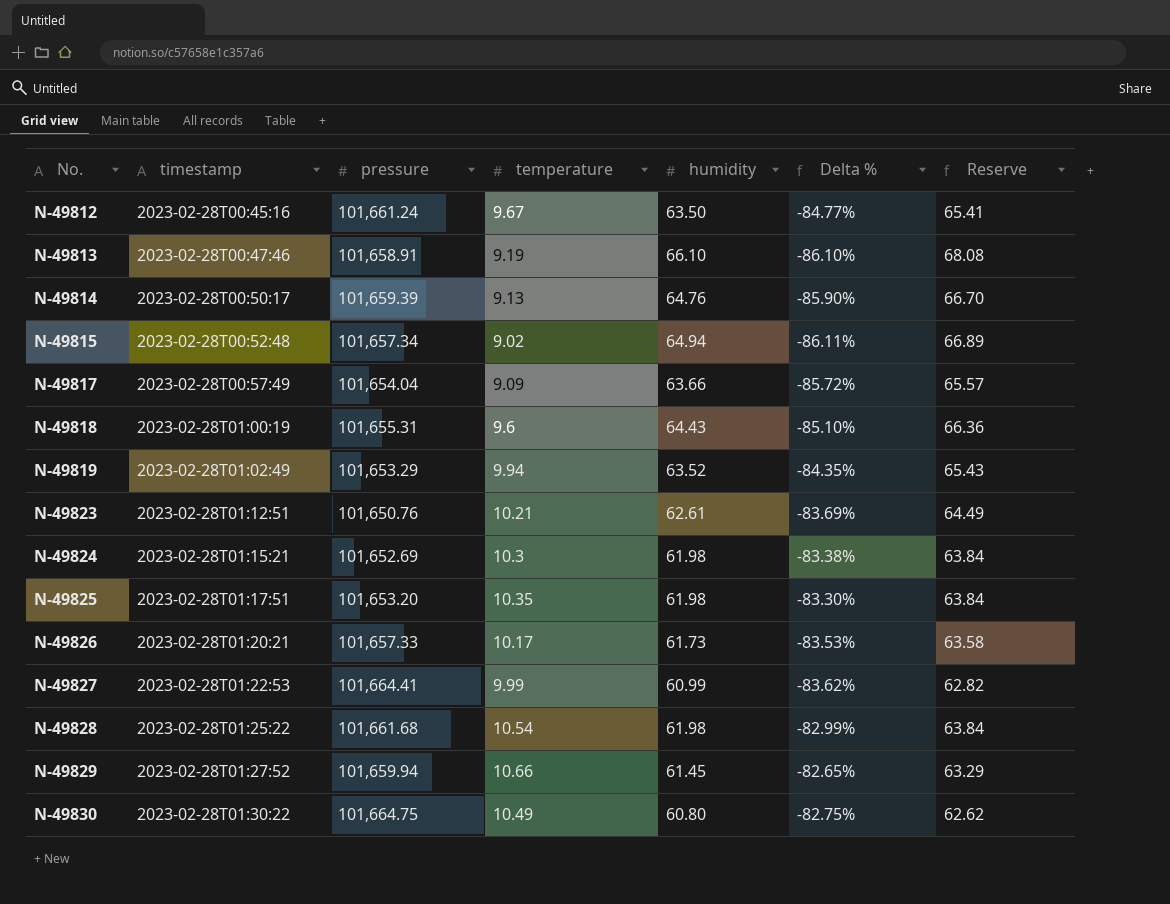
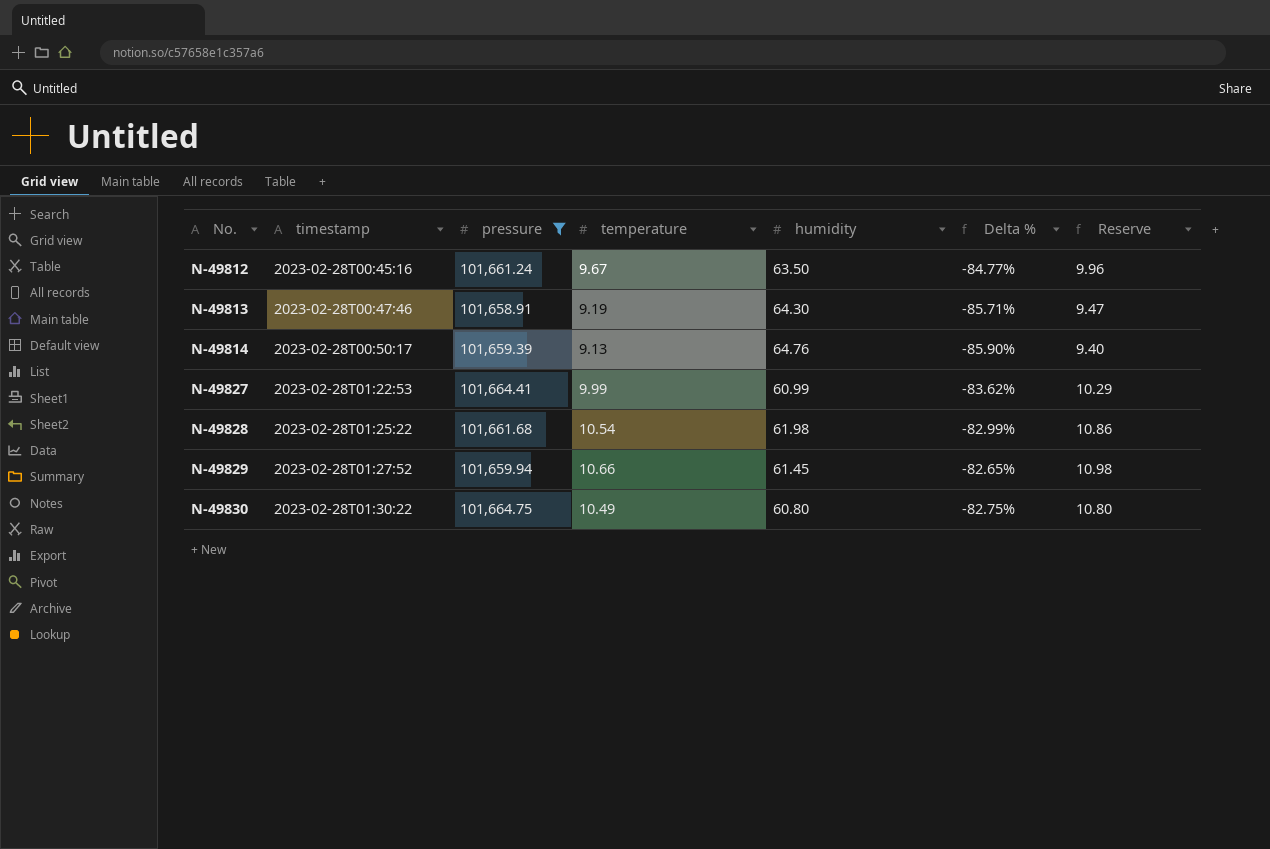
filter: none -> pressure >= 101,658.91
column Reserve | formula: [humidity] * 1.03 -> [temperature] * 1.03
N-49813 | humidity: 66.10 -> 64.30
N-49813 | Delta %: -86.10% -> -85.71%

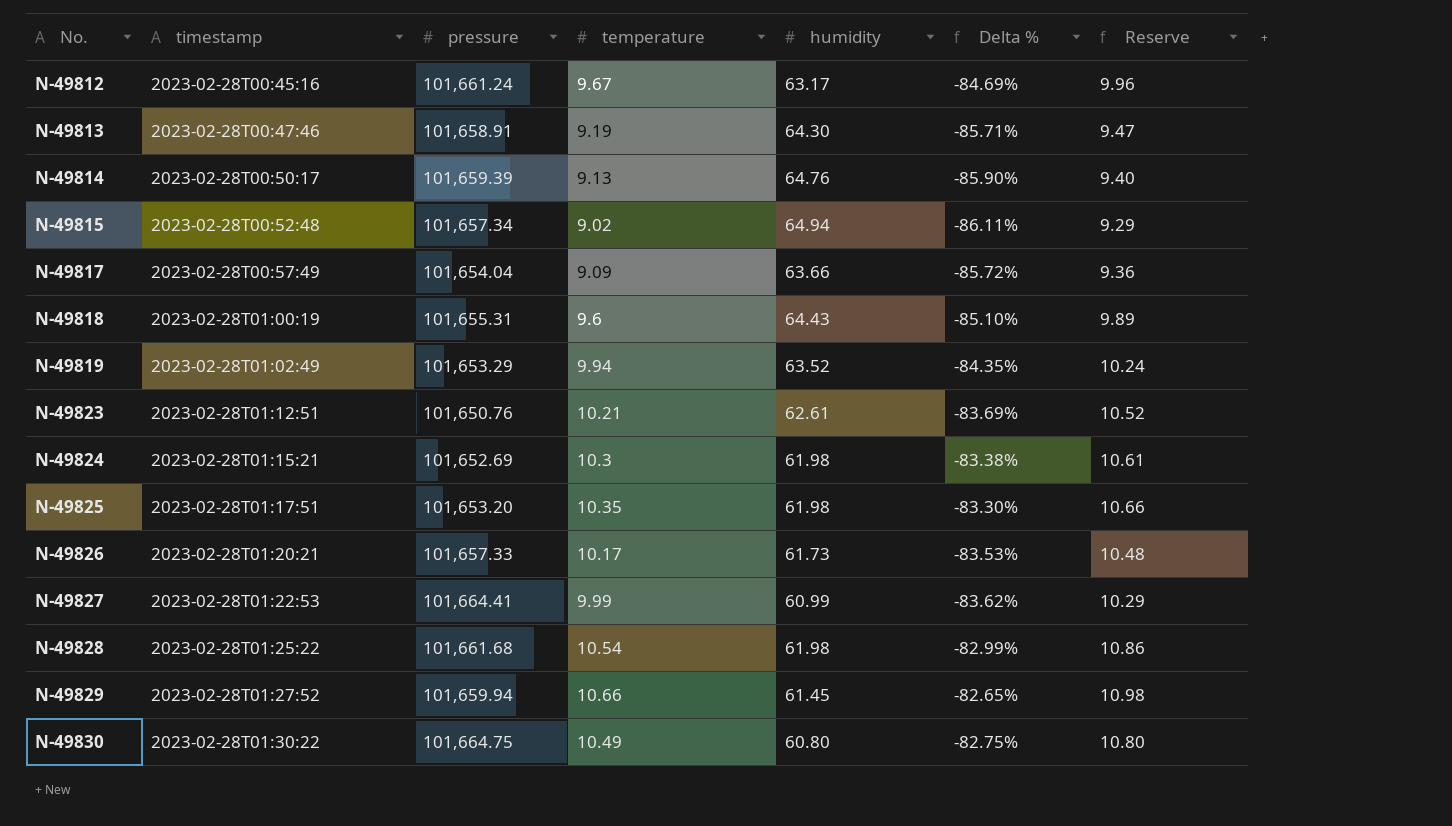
filter: pressure >= 101,658.91 -> none
N-49812 | humidity: 63.50 -> 63.17
N-49812 | Delta %: -84.77% -> -84.69%

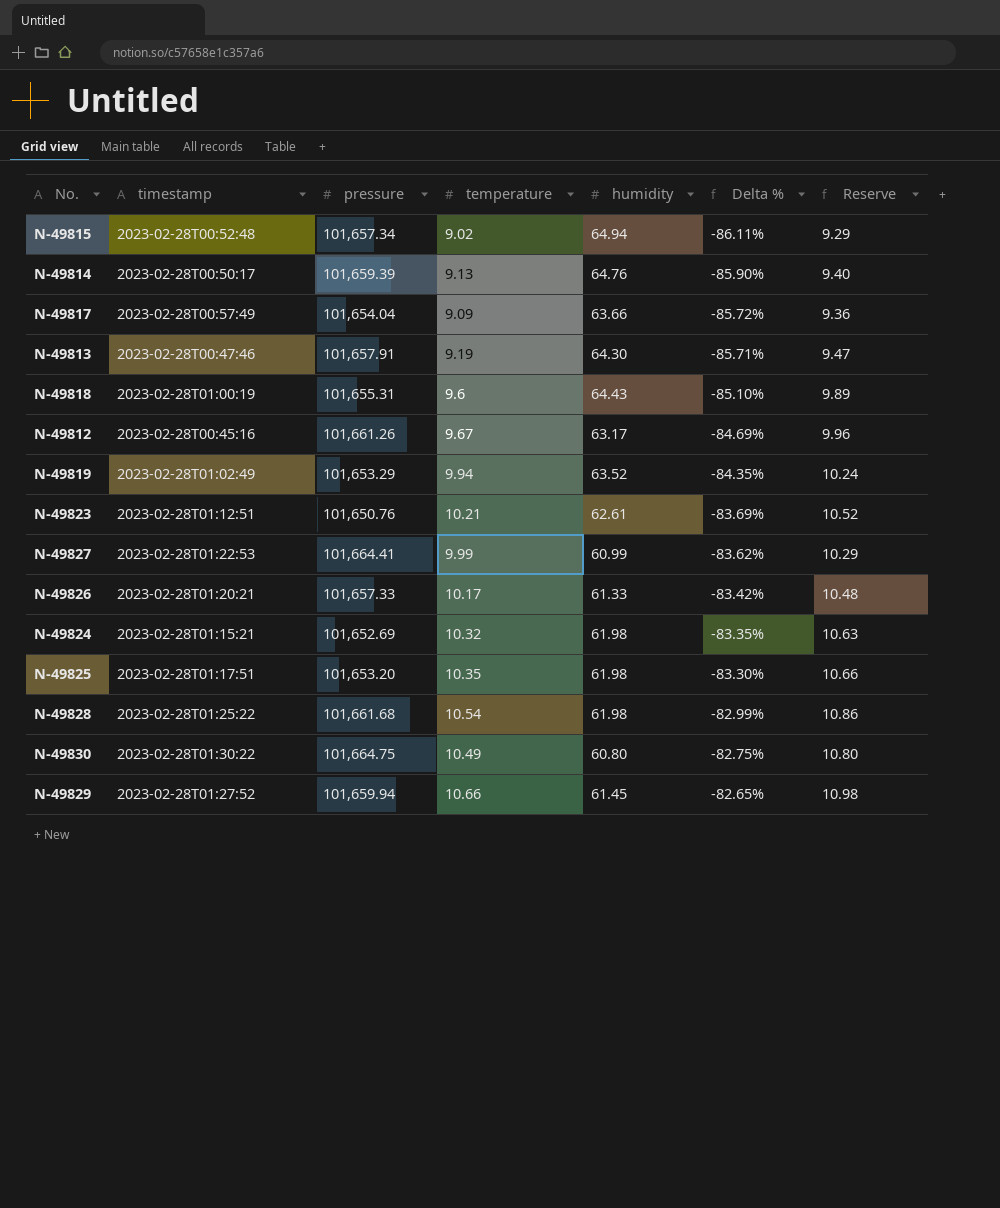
row order: No. ascending -> Delta % ascending
N-49813 | pressure: 101,658.91 -> 101,657.91
N-49812 | pressure: 101,661.24 -> 101,661.26
N-49826 | humidity: 61.73 -> 61.33
N-49826 | Delta %: -83.53% -> -83.42%
N-49824 | temperature: 10.3 -> 10.32
N-49824 | Delta %: -83.38% -> -83.35%
N-49824 | Reserve: 10.61 -> 10.63

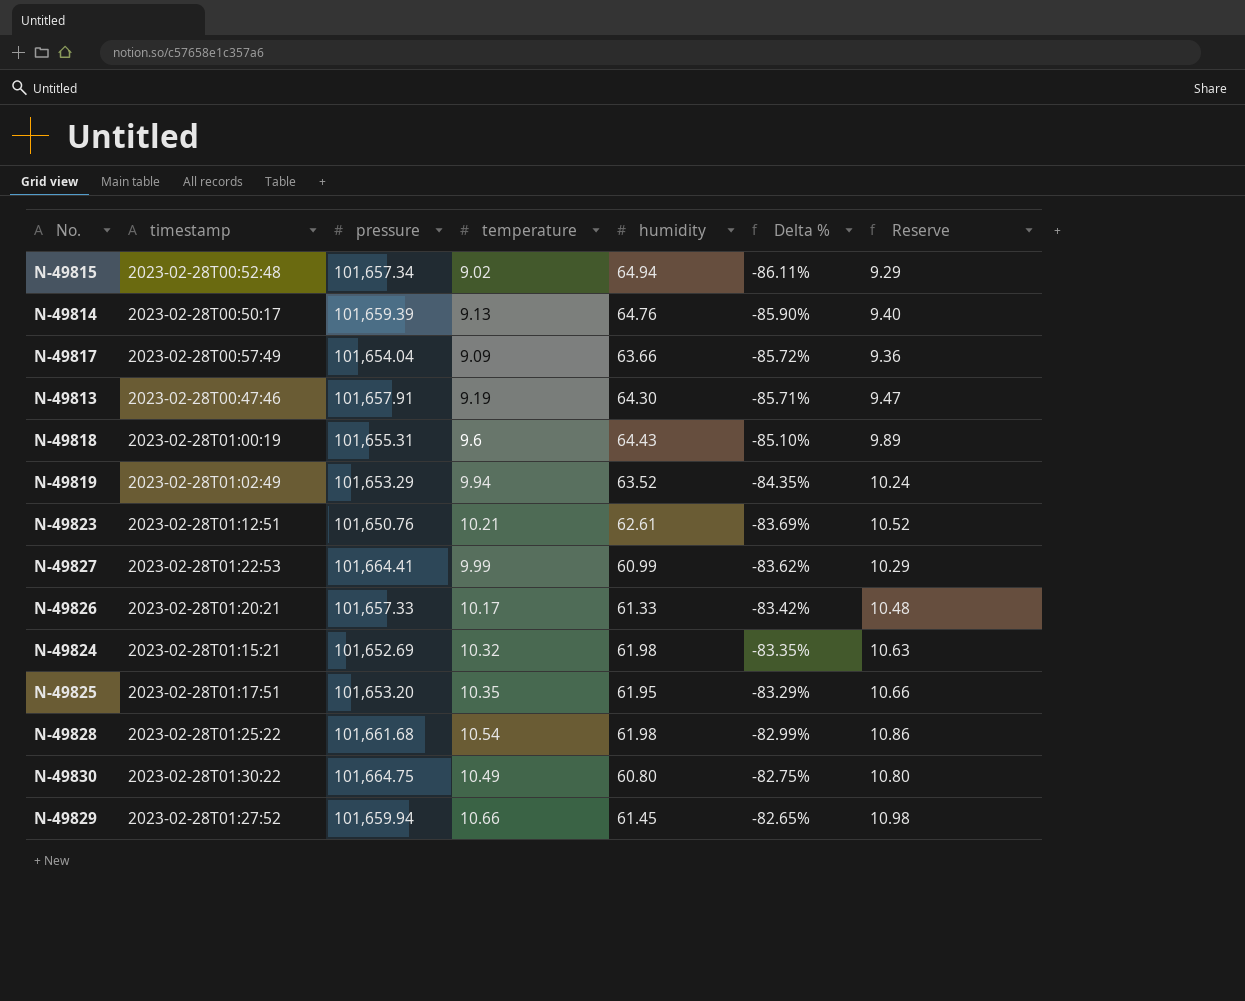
row N-49812: 2023-02-28T00:45:16 | 101,661.26 | 9.67 | 63.17 | -84.69% | 9.96 -> none
N-49825 | humidity: 61.98 -> 61.95
N-49825 | Delta %: -83.30% -> -83.29%

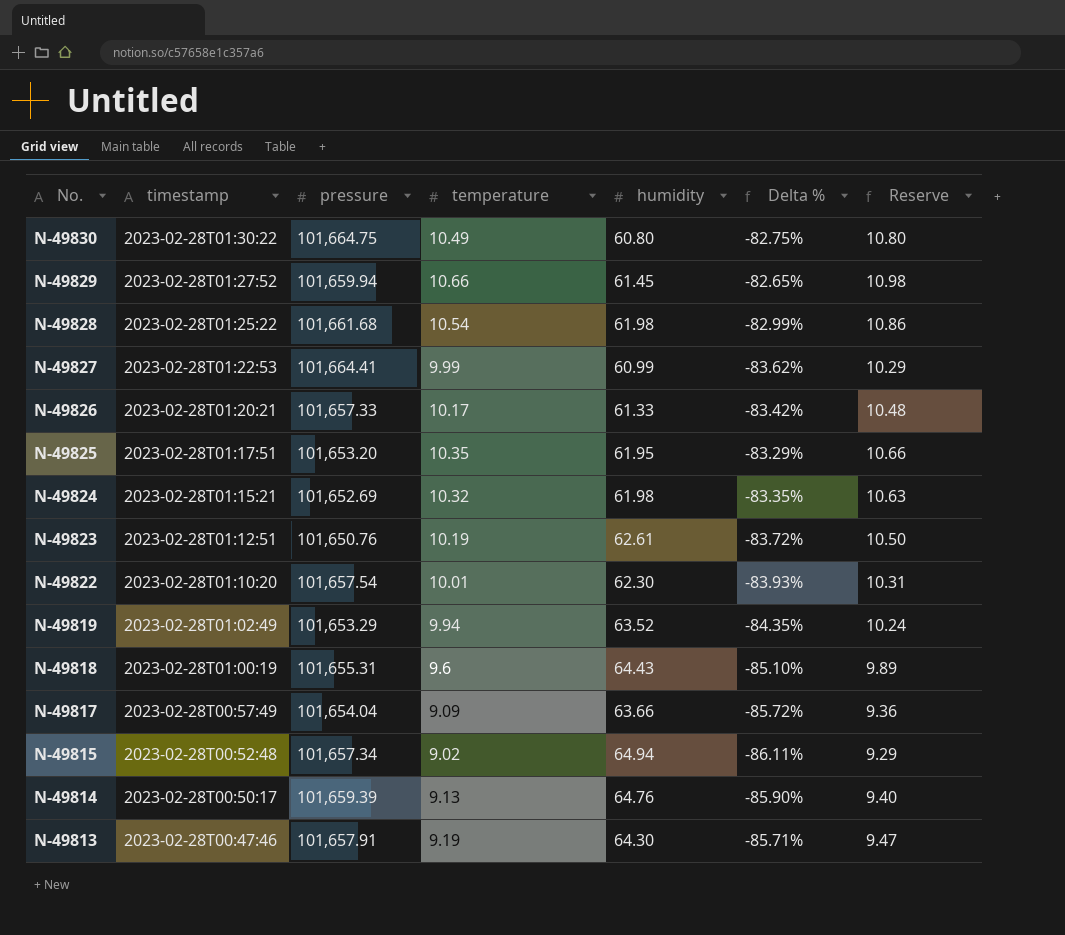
row order: Delta % ascending -> No. descending
N-49823 | temperature: 10.21 -> 10.19
N-49823 | Delta %: -83.69% -> -83.72%
N-49823 | Reserve: 10.52 -> 10.50
row N-49822: none -> 2023-02-28T01:10:20 | 101,657.54 | 10.01 | 62.30 | -83.93% | 10.31

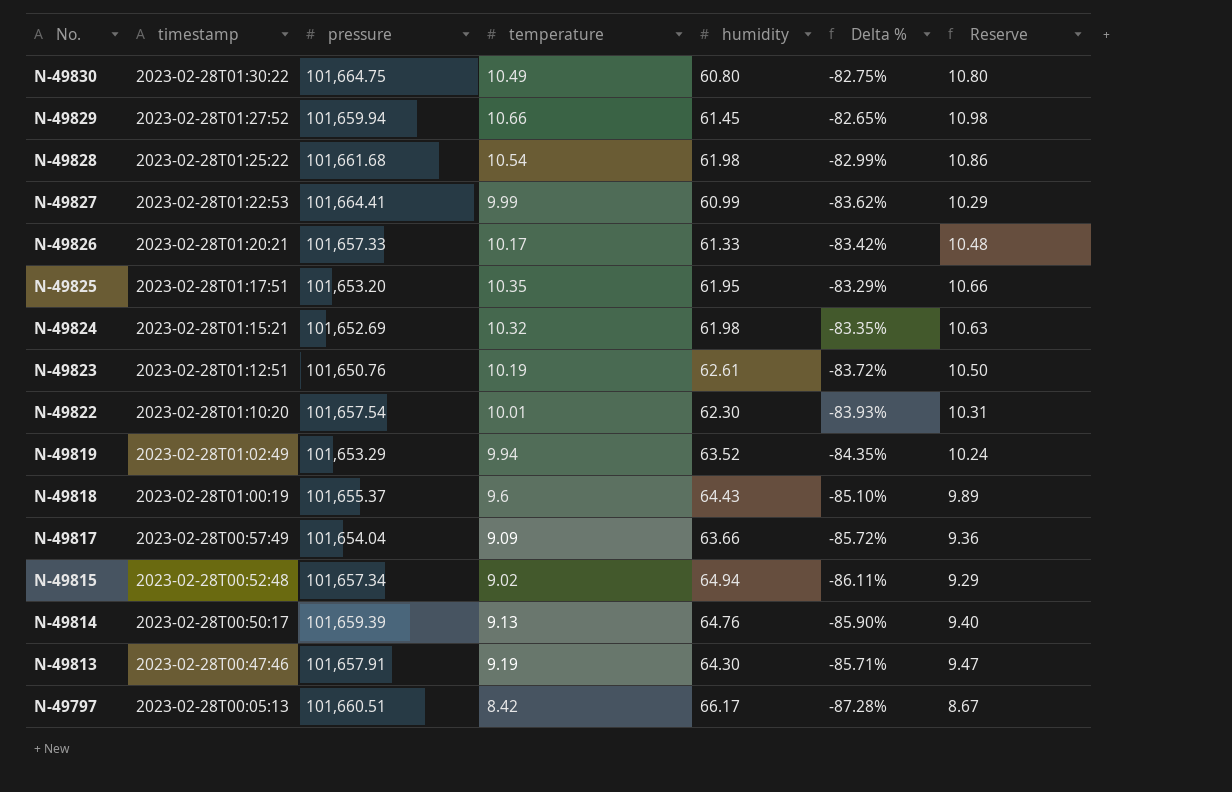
N-49818 | pressure: 101,655.31 -> 101,655.37
row N-49797: none -> 2023-02-28T00:05:13 | 101,660.51 | 8.42 | 66.17 | -87.28% | 8.67

